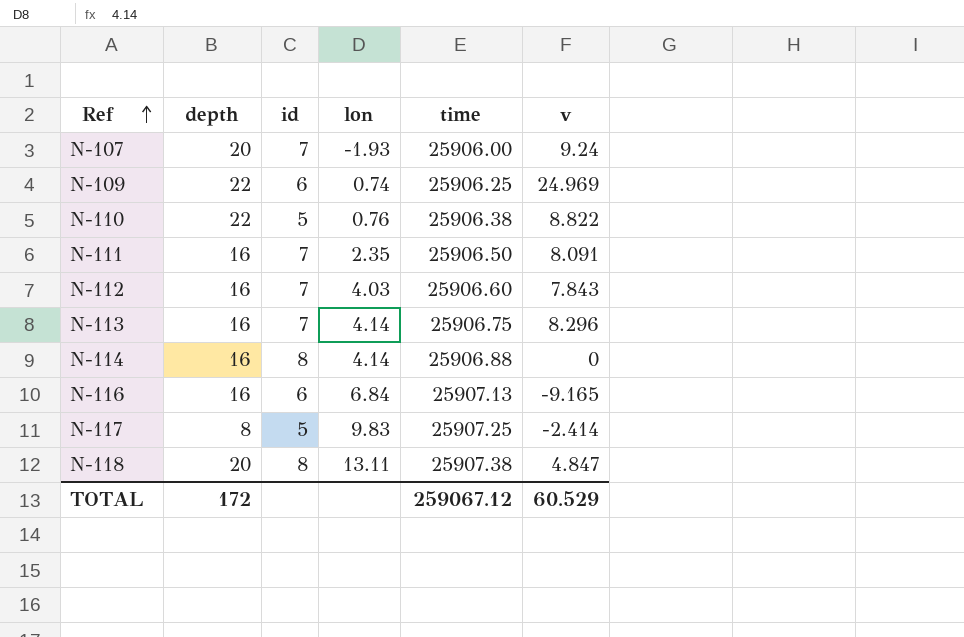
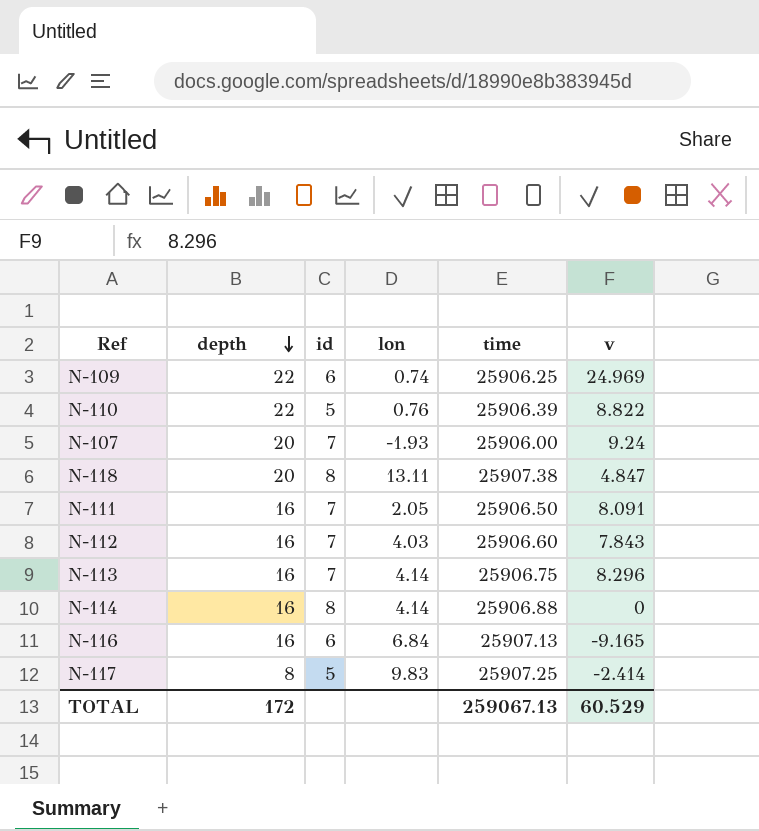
row order: Ref ascending -> depth descending
N-110 | time: 25906.38 -> 25906.39
N-111 | lon: 2.35 -> 2.05
TOTAL | time: 259067.12 -> 259067.13

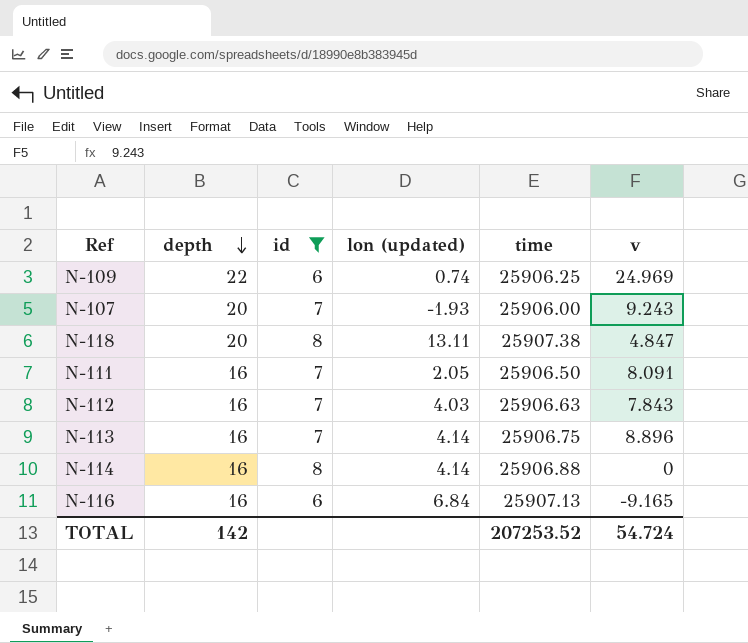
filter: none -> id != 5
column name: lon -> lon (updated)
N-107 | v: 9.24 -> 9.243
N-112 | time: 25906.60 -> 25906.63
N-113 | v: 8.296 -> 8.896
TOTAL | depth: 172 -> 142
TOTAL | time: 259067.13 -> 207253.52
TOTAL | v: 60.529 -> 54.724

